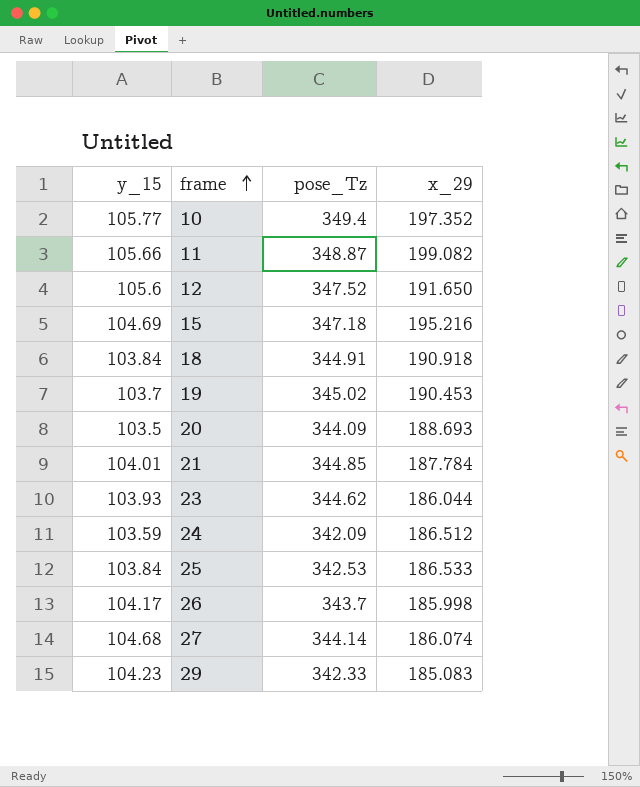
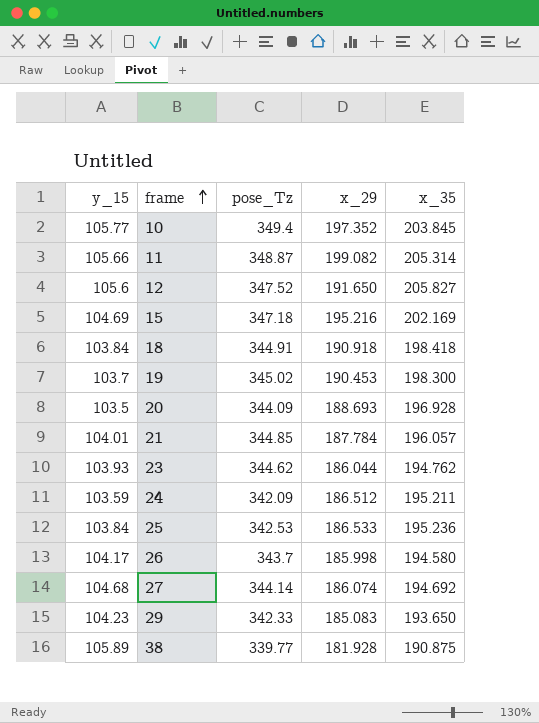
column x_35 | position: none -> 5
row 38: none -> 105.89 | 339.77 | 181.928 | 190.875

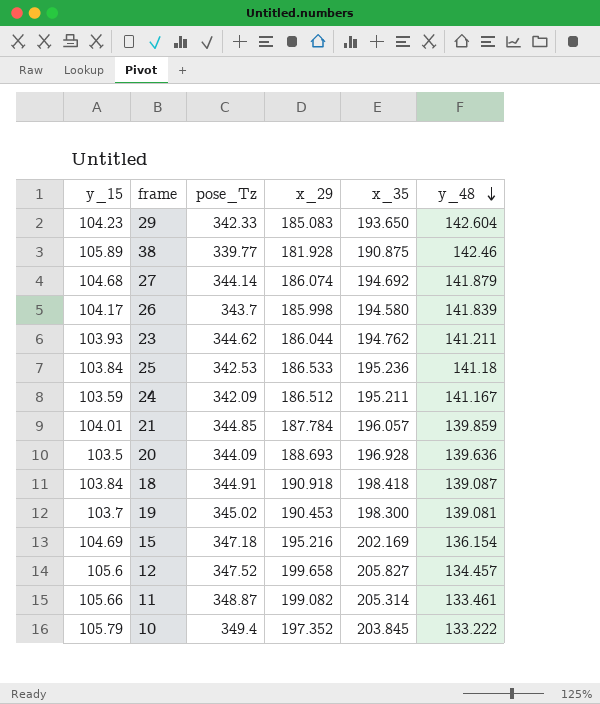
row order: frame ascending -> y_48 descending
column y_48 | position: none -> 6
12 | x_29: 191.650 -> 199.658
10 | y_15: 105.77 -> 105.79

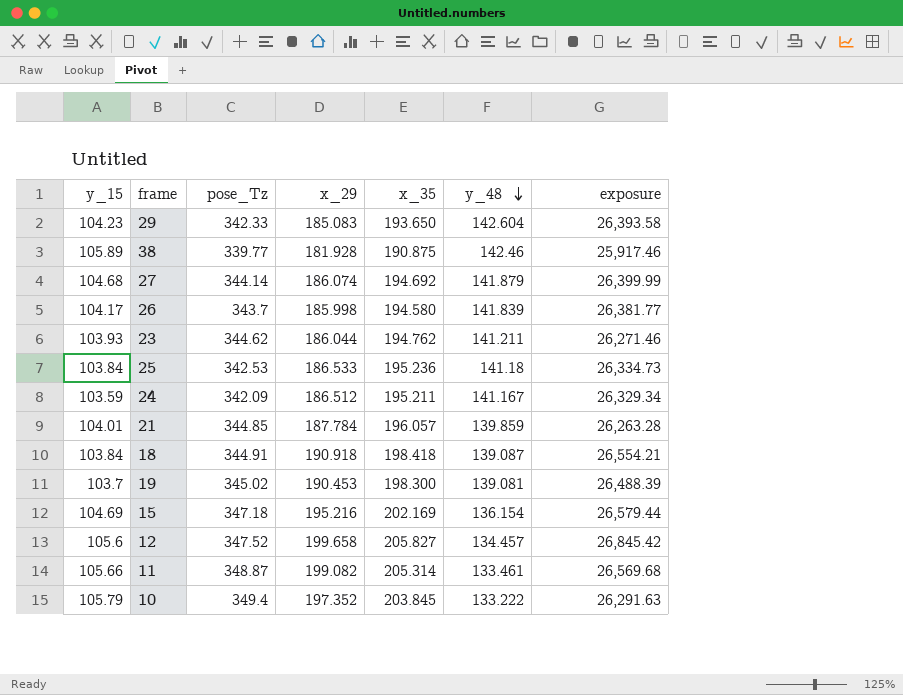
column exposure | formula: none -> [x_29] * [y_48]
row 20: 103.5 | 344.09 | 188.693 | 196.928 | 139.636 -> none

